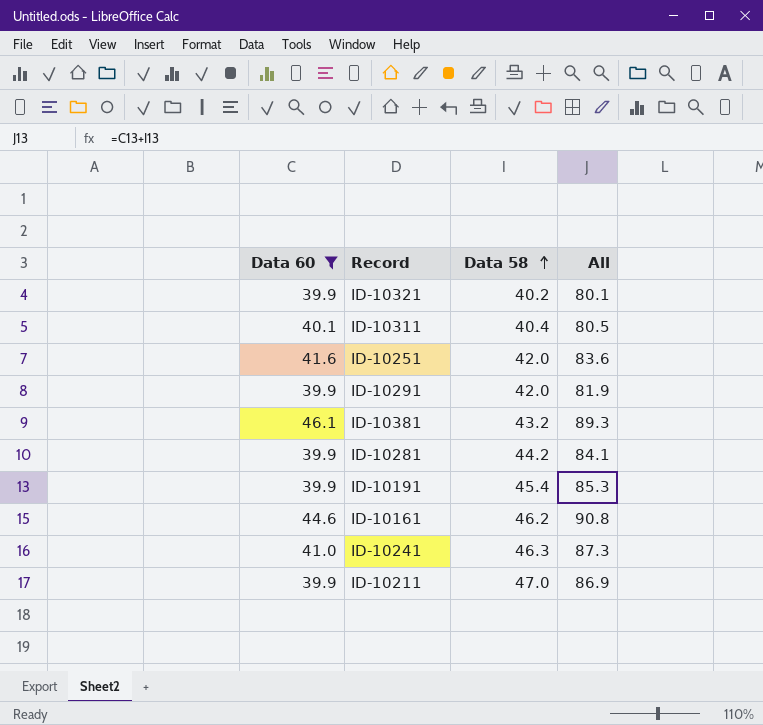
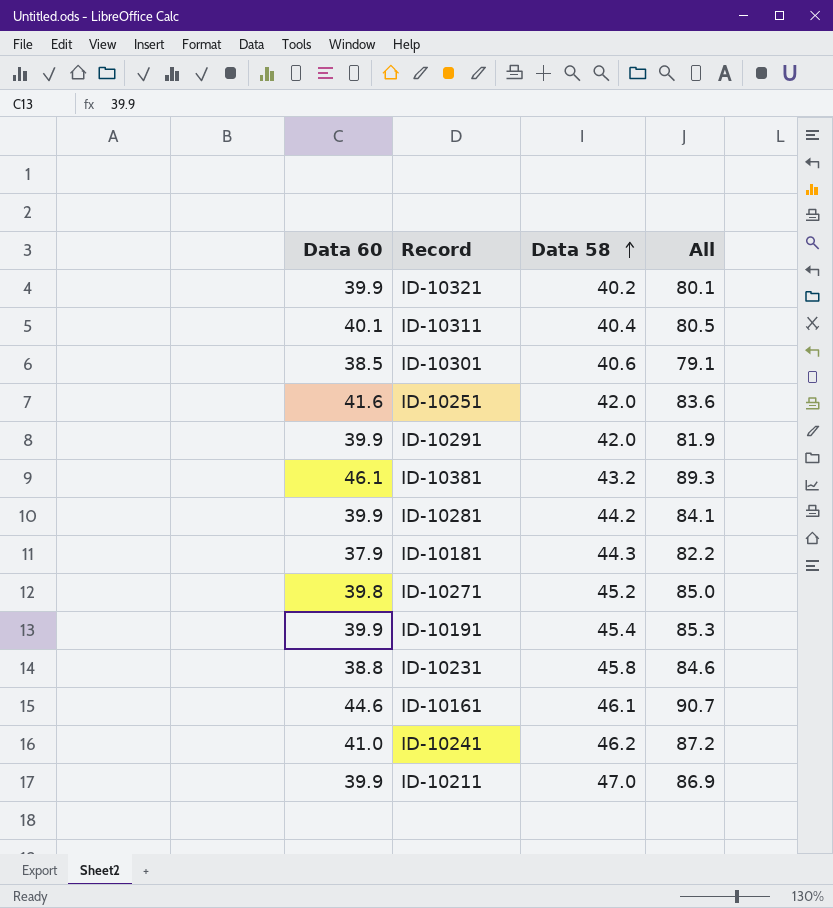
filter: Data 60 >= 39.9 -> none
ID-10161 | Data 58: 46.2 -> 46.1
ID-10161 | All: 90.8 -> 90.7
ID-10241 | Data 58: 46.3 -> 46.2
ID-10241 | All: 87.3 -> 87.2

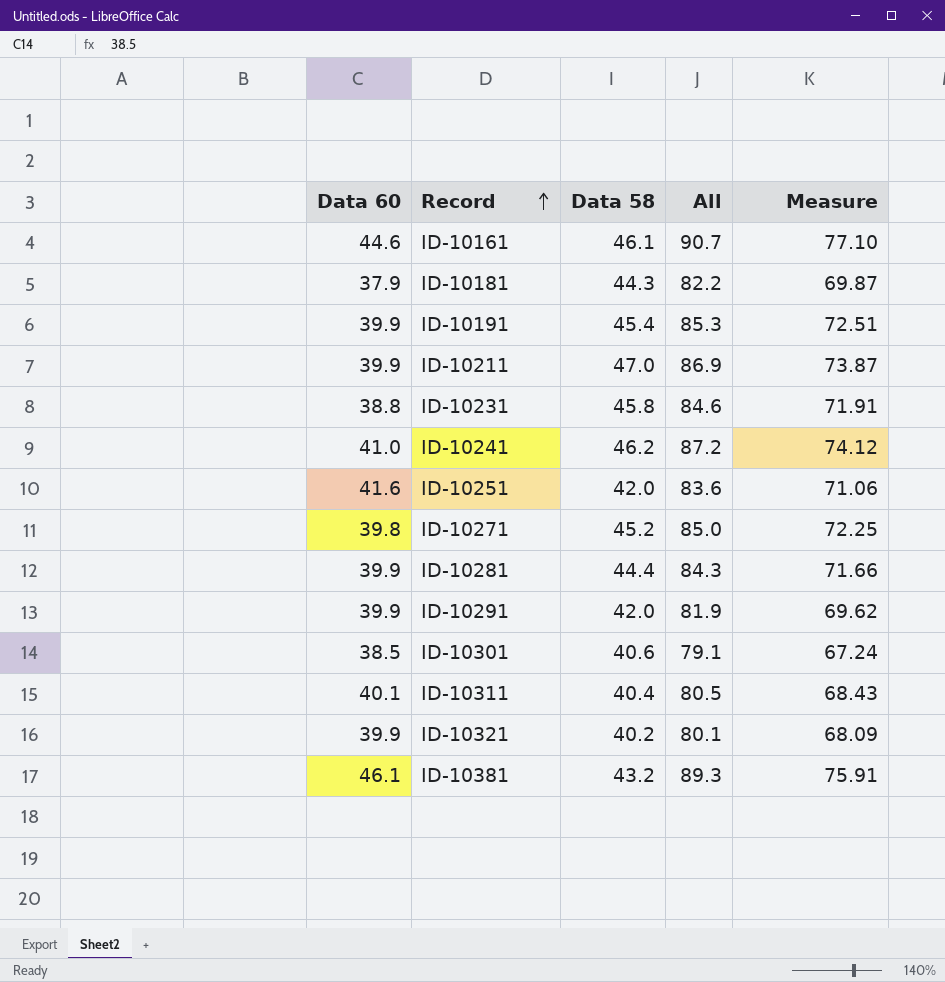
row order: Data 58 ascending -> Record ascending
column Measure | formula: none -> [All] * 0.85
ID-10281 | Data 58: 44.2 -> 44.4
ID-10281 | All: 84.1 -> 84.3

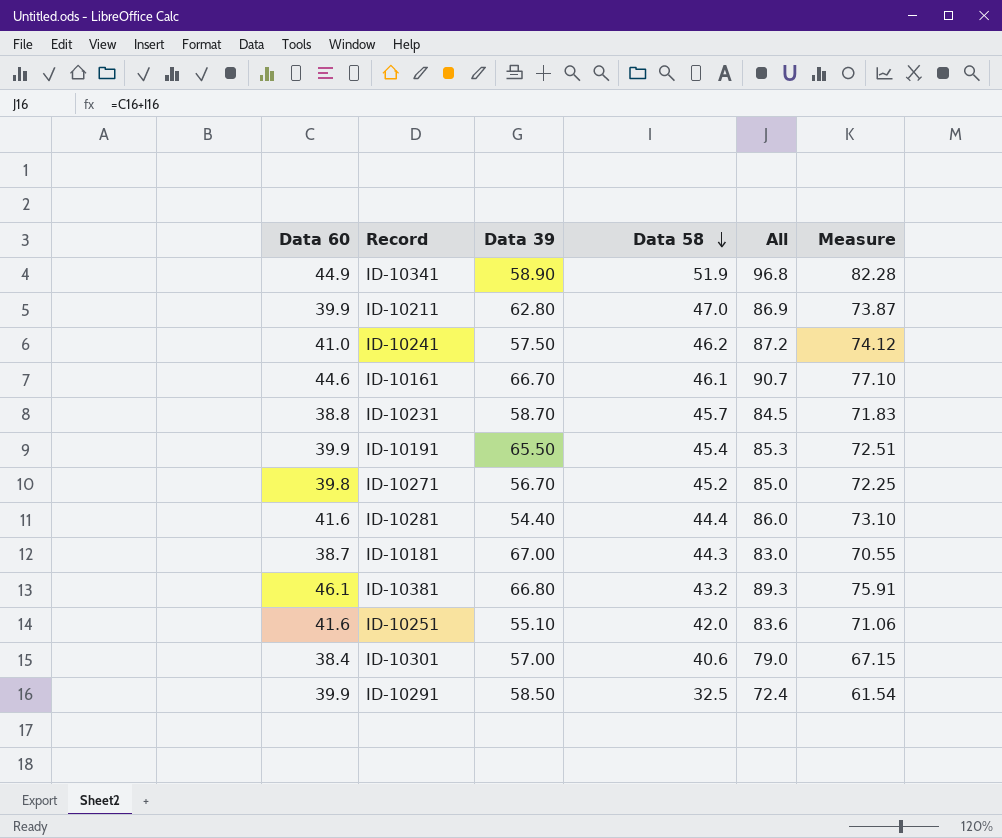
row order: Record ascending -> Data 58 descending
column Data 39 | position: none -> 3
row ID-10311: 40.1 | 40.4 | 80.5 | 68.43 -> none
row ID-10321: 39.9 | 40.2 | 80.1 | 68.09 -> none
row ID-10341: none -> 44.9 | 58.90 | 51.9 | 96.8 | 82.28
ID-10231 | Data 58: 45.8 -> 45.7
ID-10231 | All: 84.6 -> 84.5
ID-10231 | Measure: 71.91 -> 71.83
ID-10281 | Data 60: 39.9 -> 41.6
ID-10281 | All: 84.3 -> 86.0
ID-10281 | Measure: 71.66 -> 73.10
ID-10181 | Data 60: 37.9 -> 38.7
ID-10181 | All: 82.2 -> 83.0
ID-10181 | Measure: 69.87 -> 70.55
ID-10301 | Data 60: 38.5 -> 38.4
ID-10301 | All: 79.1 -> 79.0
ID-10301 | Measure: 67.24 -> 67.15
ID-10291 | Data 58: 42.0 -> 32.5
ID-10291 | All: 81.9 -> 72.4
ID-10291 | Measure: 69.62 -> 61.54

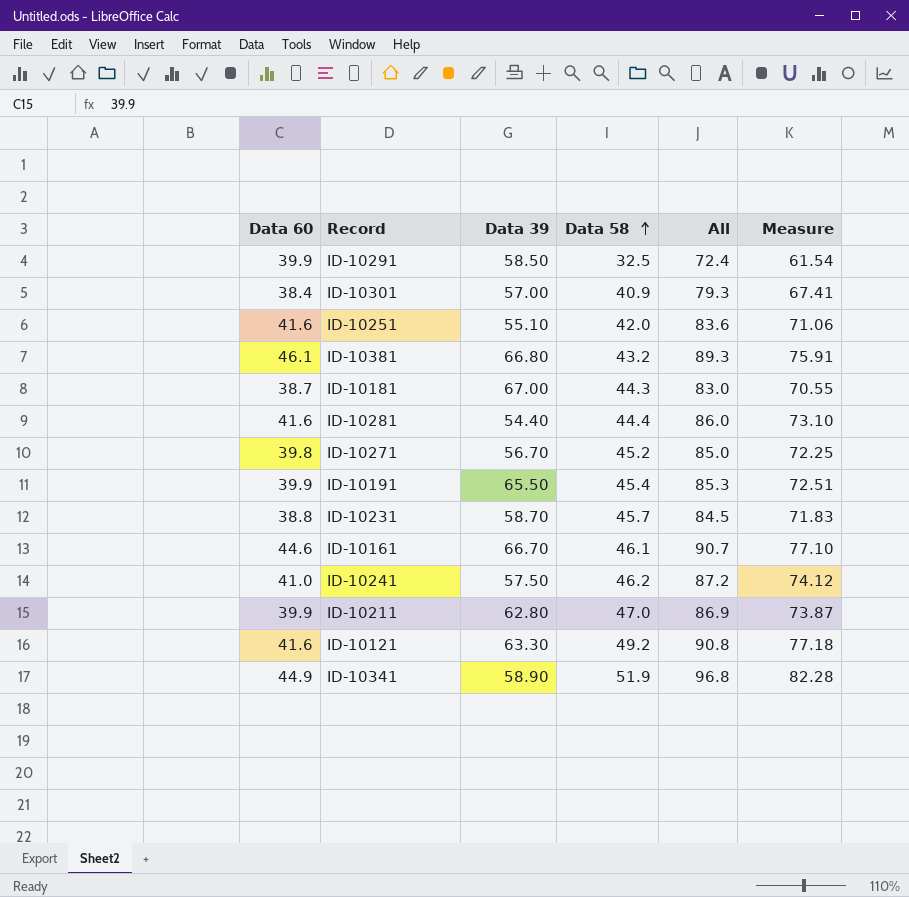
row order: Data 58 descending -> Data 58 ascending
ID-10301 | Data 58: 40.6 -> 40.9
ID-10301 | All: 79.0 -> 79.3
ID-10301 | Measure: 67.15 -> 67.41
row ID-10121: none -> 41.6 | 63.30 | 49.2 | 90.8 | 77.18

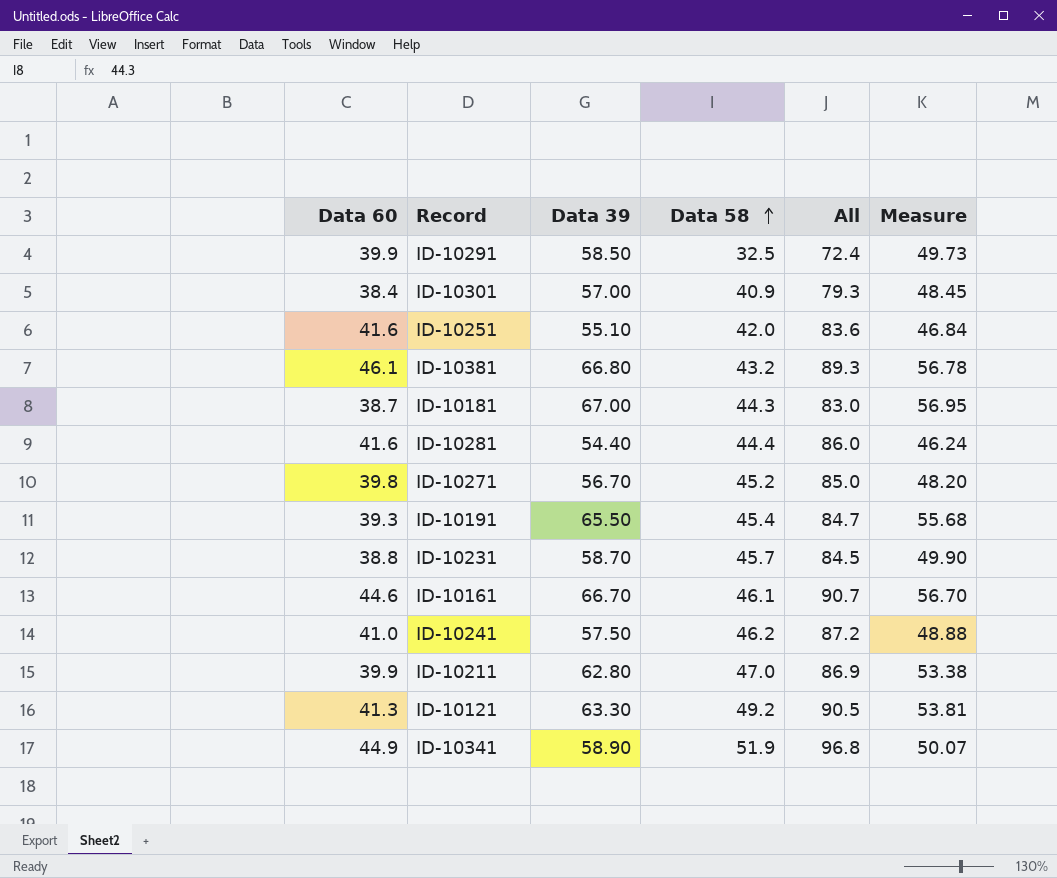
column Measure | formula: [All] * 0.85 -> [Data 39] * 0.85
ID-10191 | Data 60: 39.9 -> 39.3
ID-10191 | All: 85.3 -> 84.7
ID-10121 | Data 60: 41.6 -> 41.3
ID-10121 | All: 90.8 -> 90.5

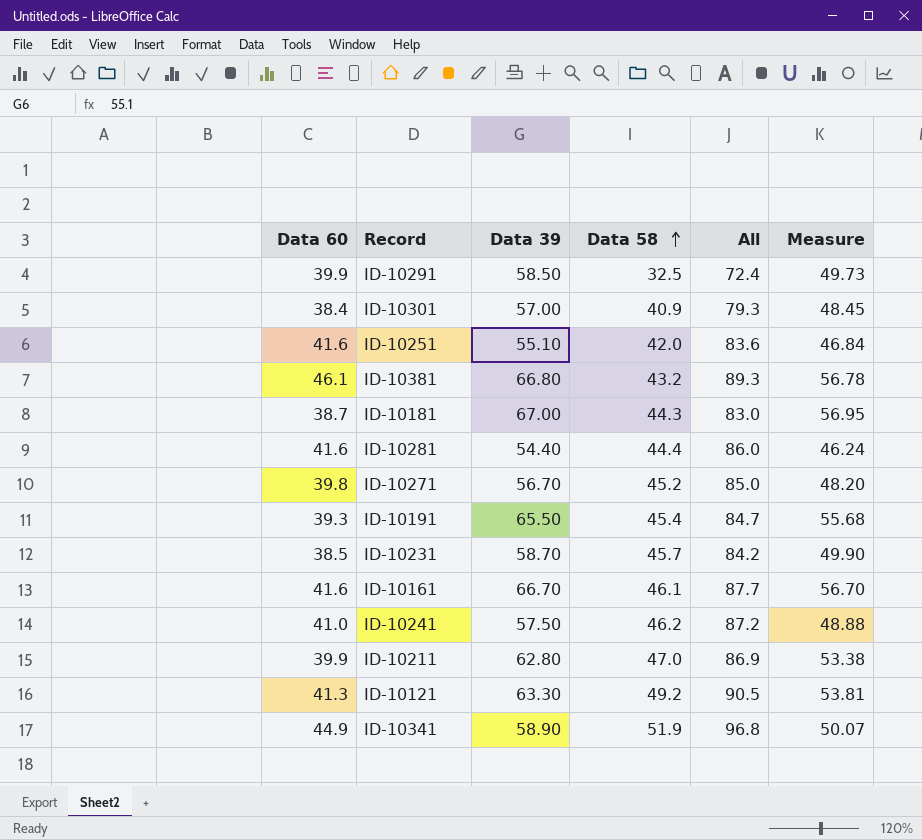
ID-10231 | Data 60: 38.8 -> 38.5
ID-10231 | All: 84.5 -> 84.2
ID-10161 | Data 60: 44.6 -> 41.6
ID-10161 | All: 90.7 -> 87.7

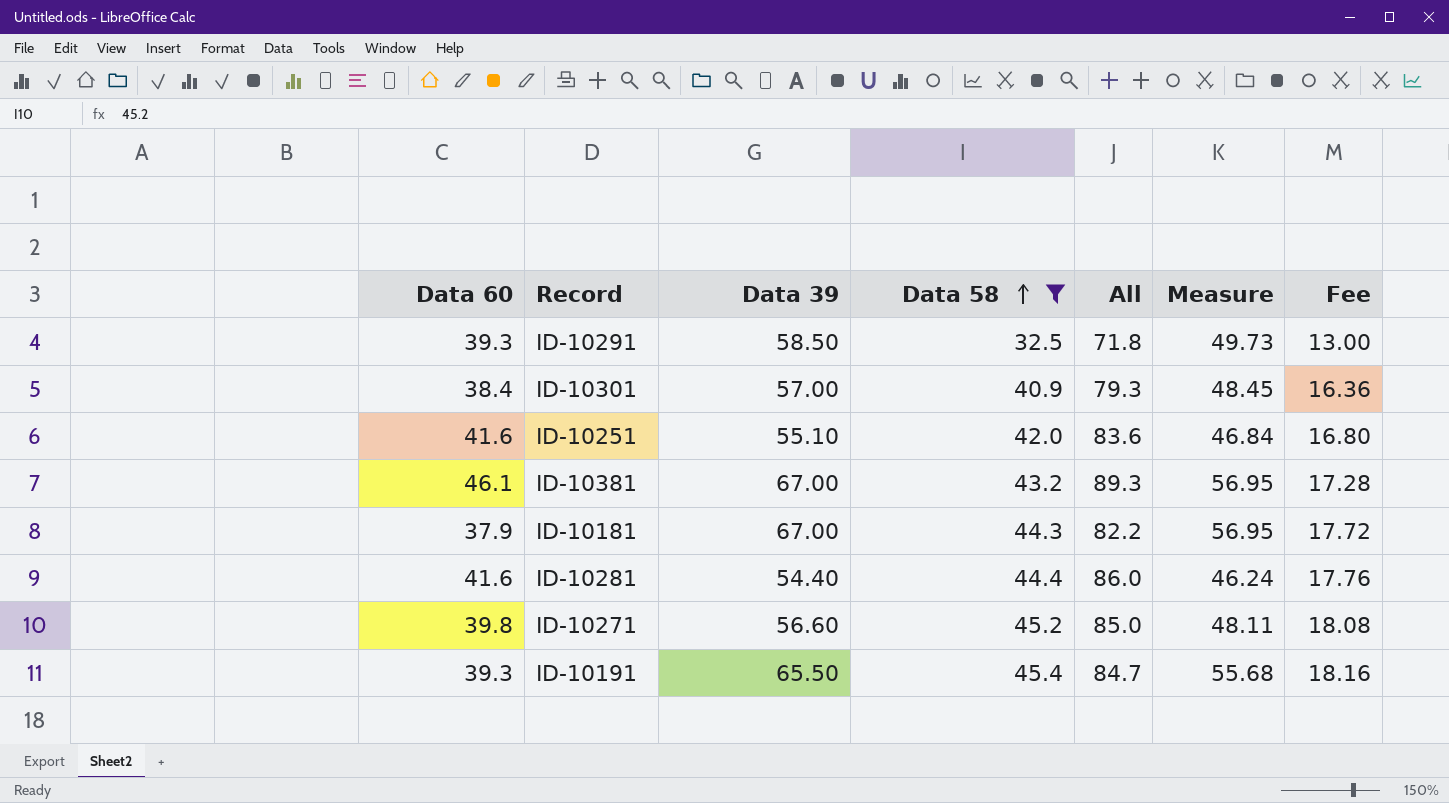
filter: none -> Data 58 <= 45.4
column Fee | formula: none -> [Data 58] * 0.4
ID-10291 | Data 60: 39.9 -> 39.3
ID-10291 | All: 72.4 -> 71.8
ID-10381 | Data 39: 66.80 -> 67.00
ID-10381 | Measure: 56.78 -> 56.95
ID-10181 | Data 60: 38.7 -> 37.9
ID-10181 | All: 83.0 -> 82.2
ID-10271 | Data 39: 56.70 -> 56.60
ID-10271 | Measure: 48.20 -> 48.11

